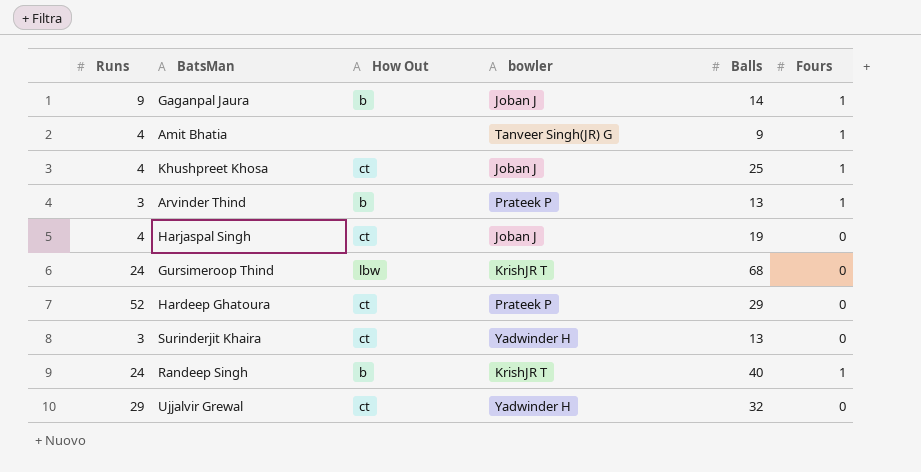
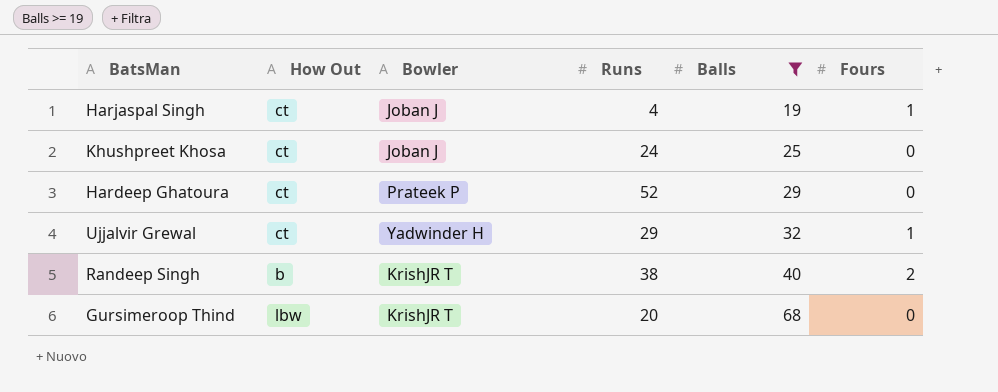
filter: none -> Balls >= 19
row order: none -> Balls ascending
column name: bowler -> Bowler
column Runs | position: 1 -> 4
Harjaspal Singh | Fours: 0 -> 1
Khushpreet Khosa | Runs: 4 -> 24
Khushpreet Khosa | Fours: 1 -> 0
Ujjalvir Grewal | Fours: 0 -> 1
Randeep Singh | Runs: 24 -> 38
Randeep Singh | Fours: 1 -> 2
Gursimeroop Thind | Runs: 24 -> 20

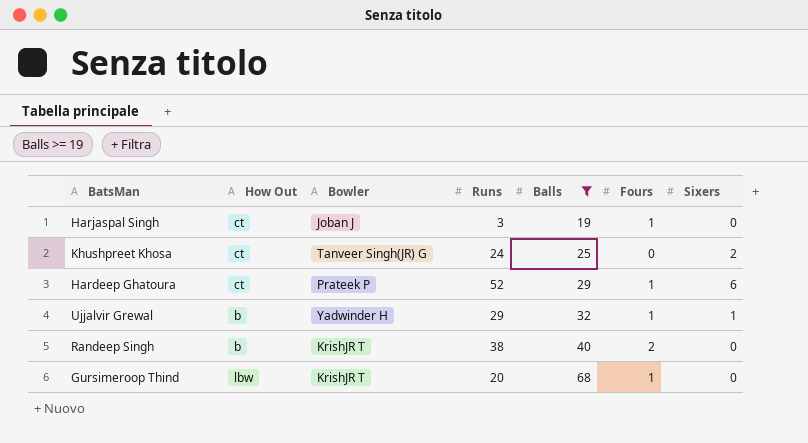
column Sixers | position: none -> 7
Harjaspal Singh | Runs: 4 -> 3
Khushpreet Khosa | Bowler: Joban J -> Tanveer Singh(JR) G
Hardeep Ghatoura | Fours: 0 -> 1
Ujjalvir Grewal | How Out: ct -> b
Gursimeroop Thind | Fours: 0 -> 1

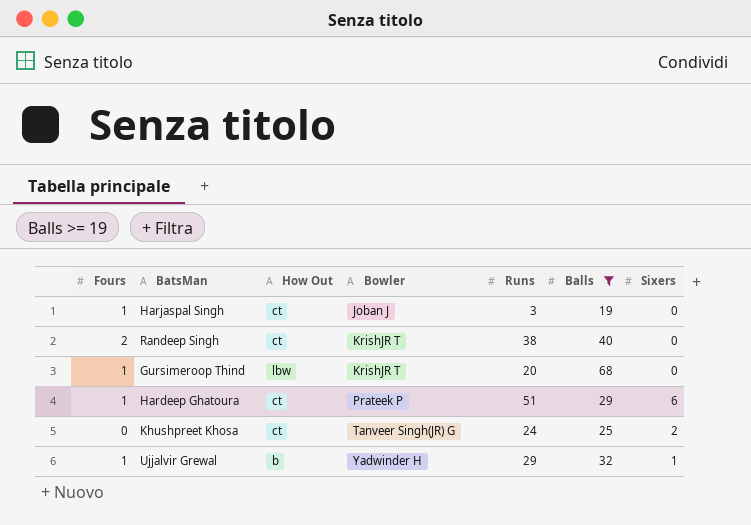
row order: Balls ascending -> Bowler ascending
column Fours | position: 6 -> 1
Randeep Singh | How Out: b -> ct
Hardeep Ghatoura | Runs: 52 -> 51

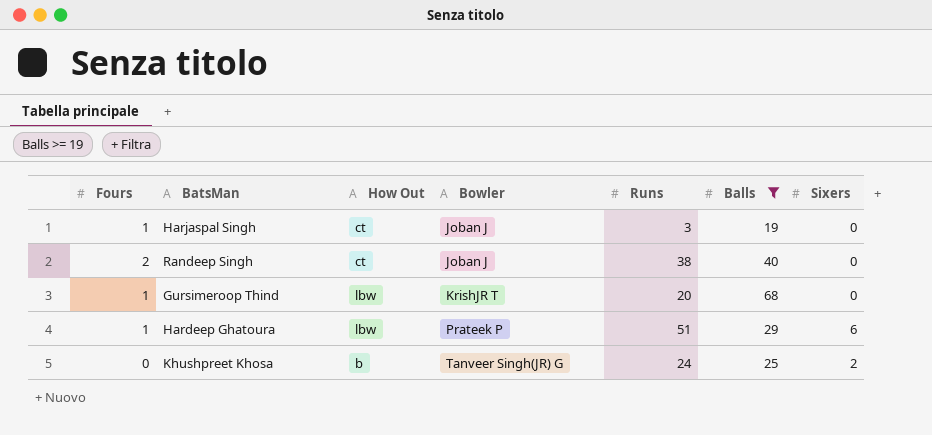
row Ujjalvir Grewal: 1 | b | Yadwinder H | 29 | 32 | 1 -> none
Randeep Singh | Bowler: KrishJR T -> Joban J
Hardeep Ghatoura | How Out: ct -> lbw
Khushpreet Khosa | How Out: ct -> b

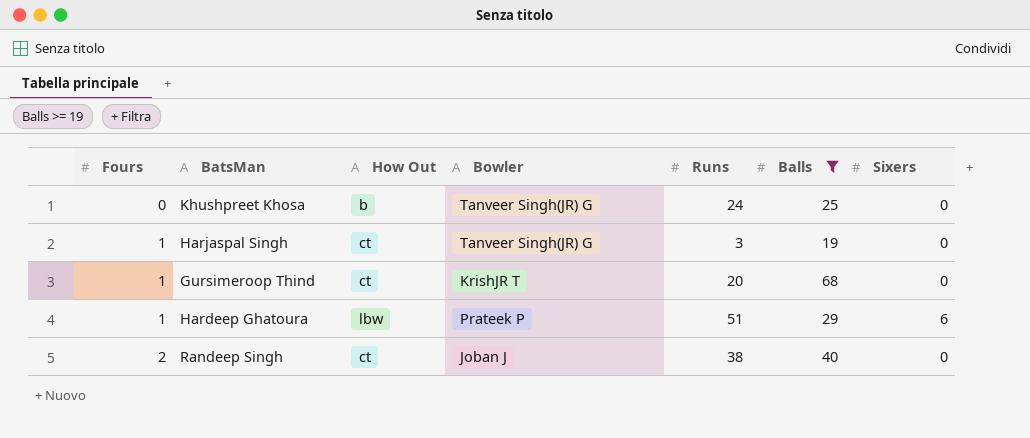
row order: Bowler ascending -> Fours ascending
Khushpreet Khosa | Sixers: 2 -> 0
Harjaspal Singh | Bowler: Joban J -> Tanveer Singh(JR) G
Gursimeroop Thind | How Out: lbw -> ct

